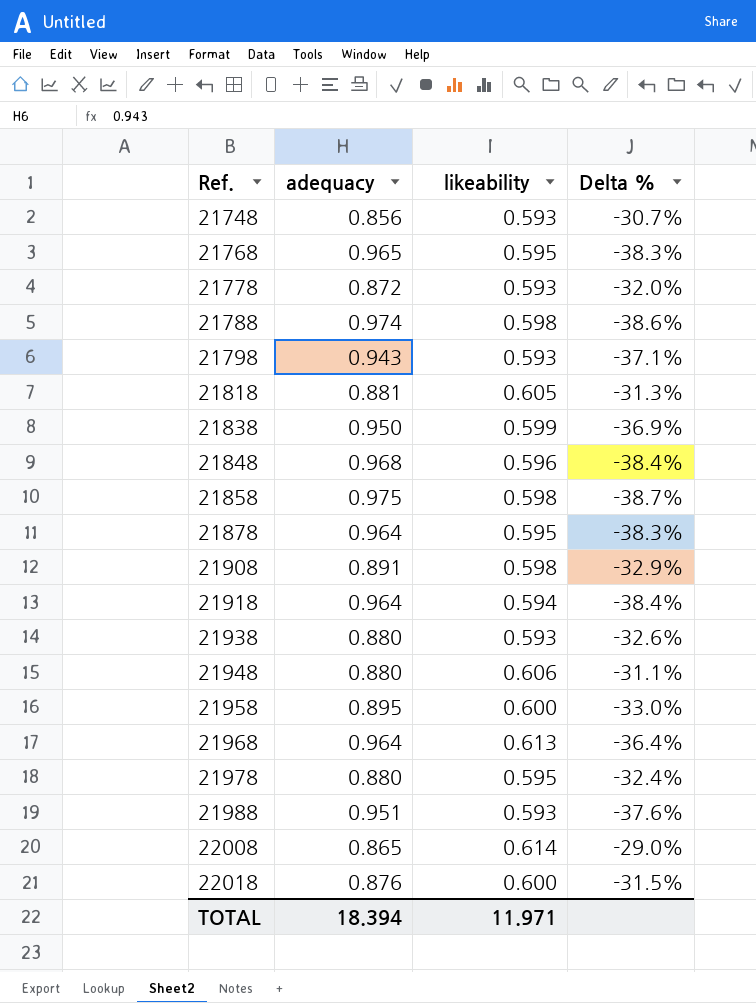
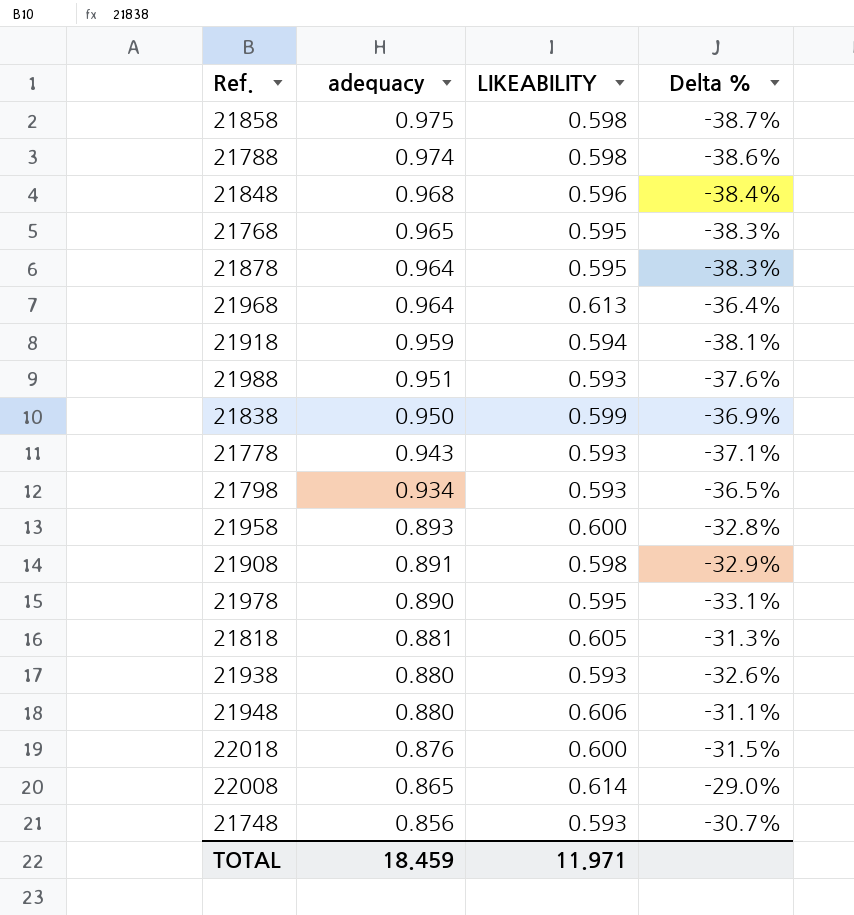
row order: Ref. ascending -> adequacy descending
column name: likeability -> LIKEABILITY
21918 | adequacy: 0.964 -> 0.959
21918 | Delta %: -38.4% -> -38.1%
21778 | adequacy: 0.872 -> 0.943
21778 | Delta %: -32.0% -> -37.1%
21798 | adequacy: 0.943 -> 0.934
21798 | Delta %: -37.1% -> -36.5%
21958 | adequacy: 0.895 -> 0.893
21958 | Delta %: -33.0% -> -32.8%
21978 | adequacy: 0.880 -> 0.890
21978 | Delta %: -32.4% -> -33.1%
TOTAL | adequacy: 18.394 -> 18.459

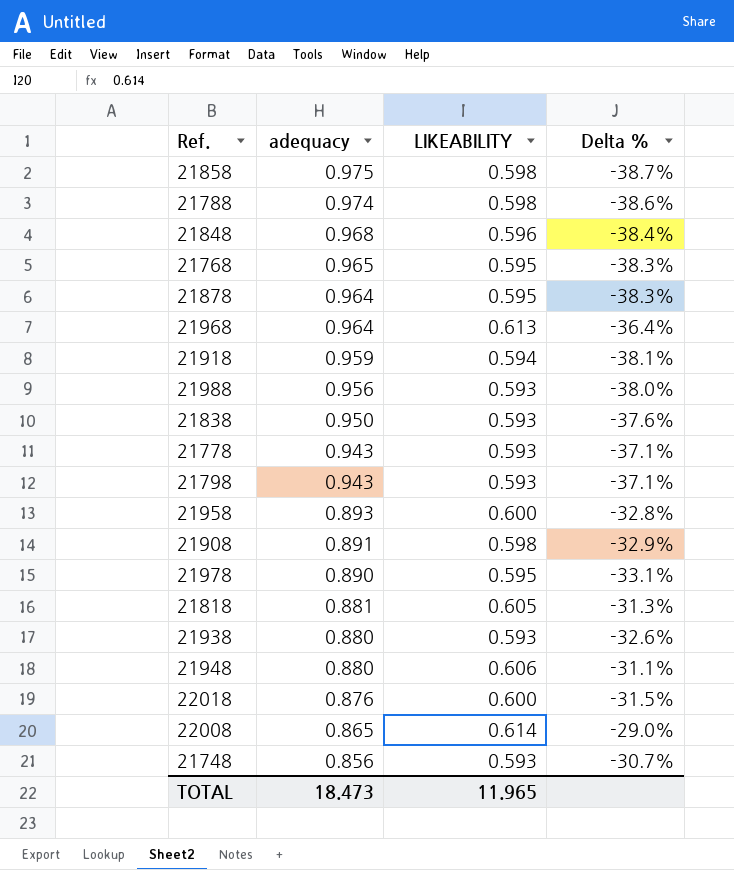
21988 | adequacy: 0.951 -> 0.956
21988 | Delta %: -37.6% -> -38.0%
21838 | LIKEABILITY: 0.599 -> 0.593
21838 | Delta %: -36.9% -> -37.6%
21798 | adequacy: 0.934 -> 0.943
21798 | Delta %: -36.5% -> -37.1%
TOTAL | adequacy: 18.459 -> 18.473
TOTAL | LIKEABILITY: 11.971 -> 11.965

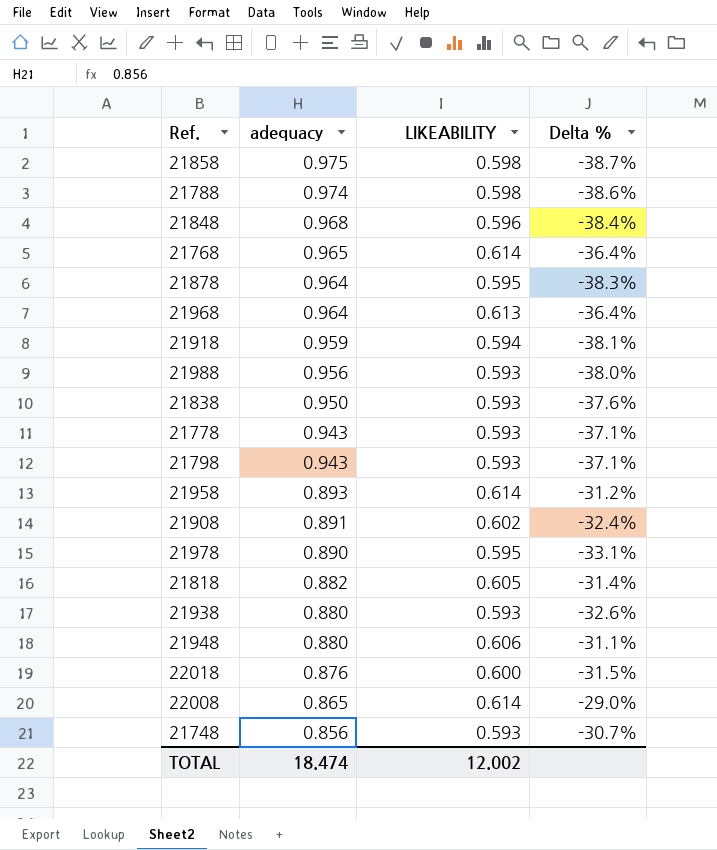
21768 | LIKEABILITY: 0.595 -> 0.614
21768 | Delta %: -38.3% -> -36.4%
21958 | LIKEABILITY: 0.600 -> 0.614
21958 | Delta %: -32.8% -> -31.2%
21908 | LIKEABILITY: 0.598 -> 0.602
21908 | Delta %: -32.9% -> -32.4%
21818 | adequacy: 0.881 -> 0.882
21818 | Delta %: -31.3% -> -31.4%
TOTAL | adequacy: 18.473 -> 18.474
TOTAL | LIKEABILITY: 11.965 -> 12.002

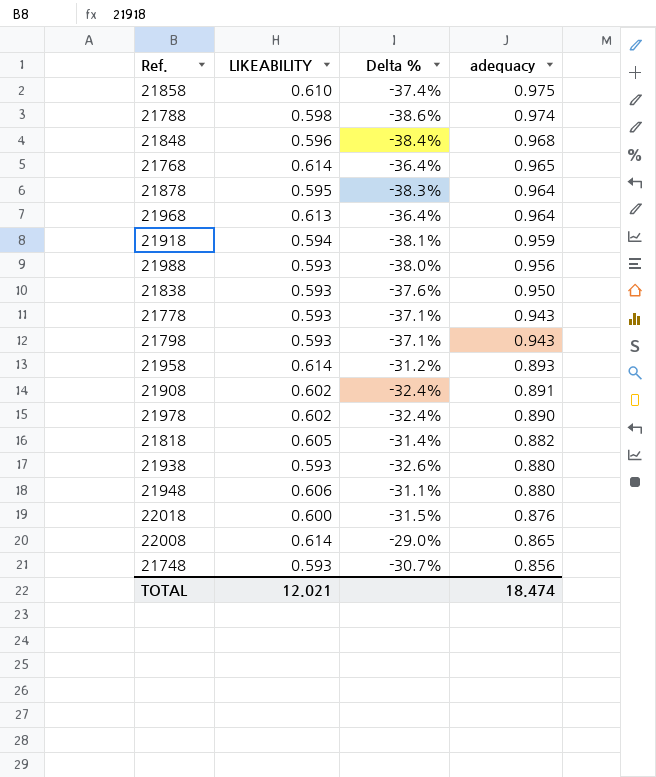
column adequacy | position: 2 -> 4
21858 | LIKEABILITY: 0.598 -> 0.610
21858 | Delta %: -38.7% -> -37.4%
21978 | LIKEABILITY: 0.595 -> 0.602
21978 | Delta %: -33.1% -> -32.4%
TOTAL | LIKEABILITY: 12.002 -> 12.021

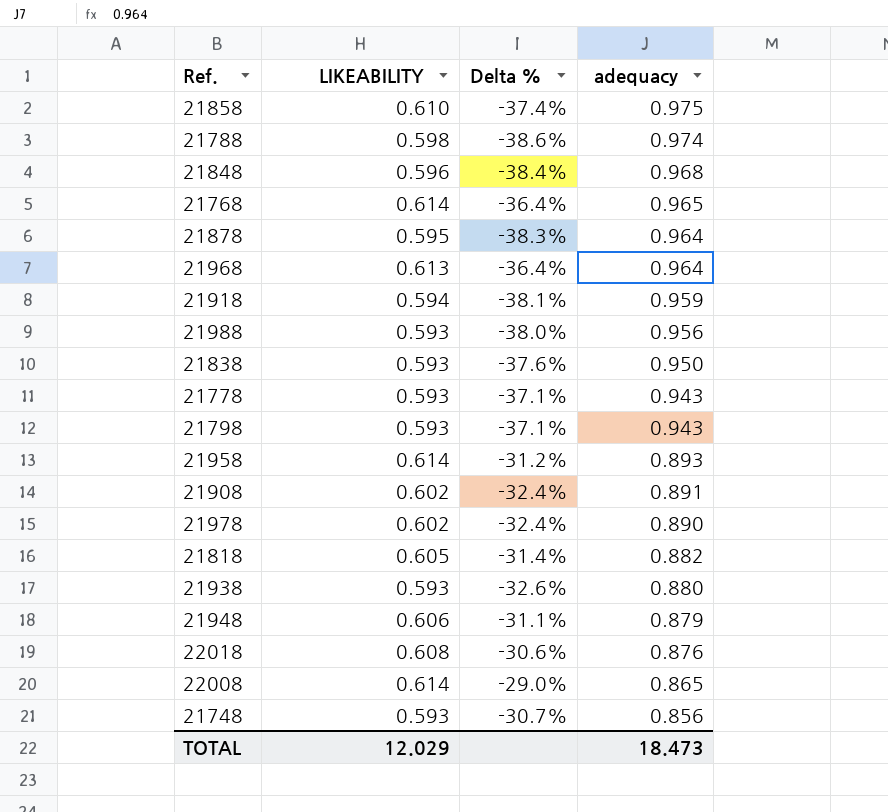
21948 | adequacy: 0.880 -> 0.879
22018 | LIKEABILITY: 0.600 -> 0.608
22018 | Delta %: -31.5% -> -30.6%
TOTAL | LIKEABILITY: 12.021 -> 12.029
TOTAL | adequacy: 18.474 -> 18.473

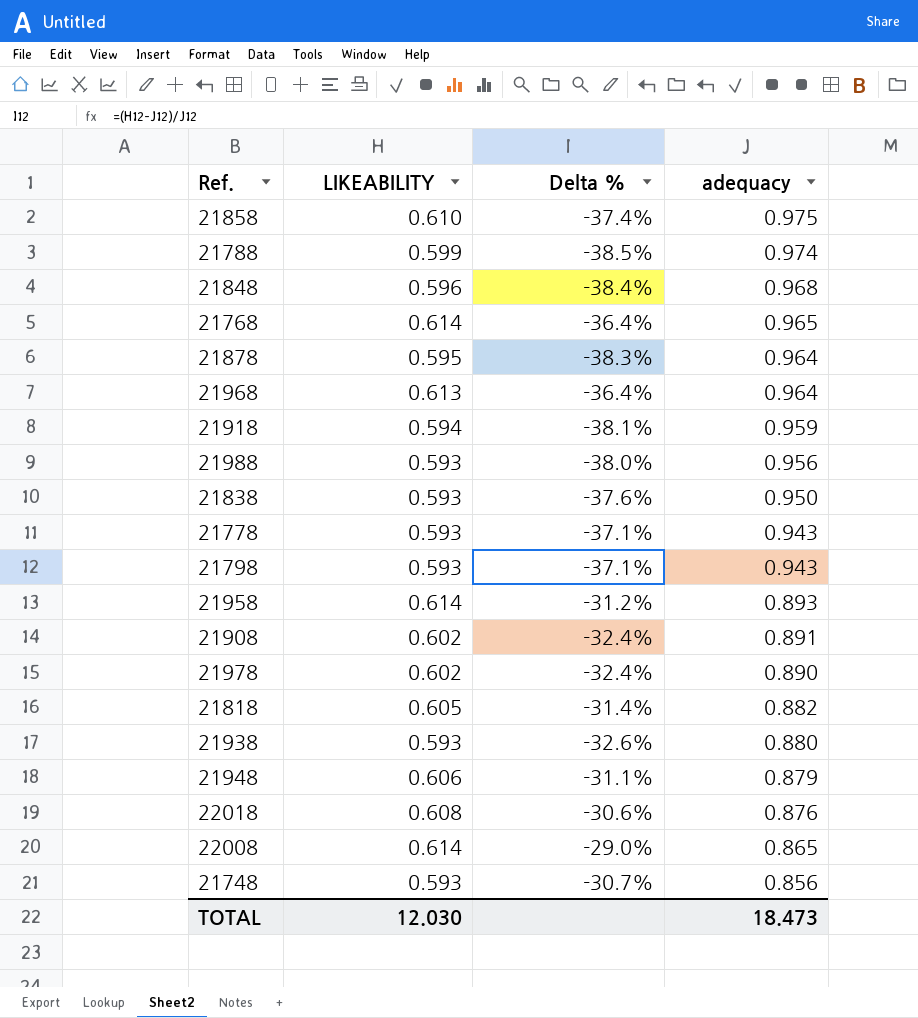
21788 | LIKEABILITY: 0.598 -> 0.599
21788 | Delta %: -38.6% -> -38.5%
TOTAL | LIKEABILITY: 12.029 -> 12.030

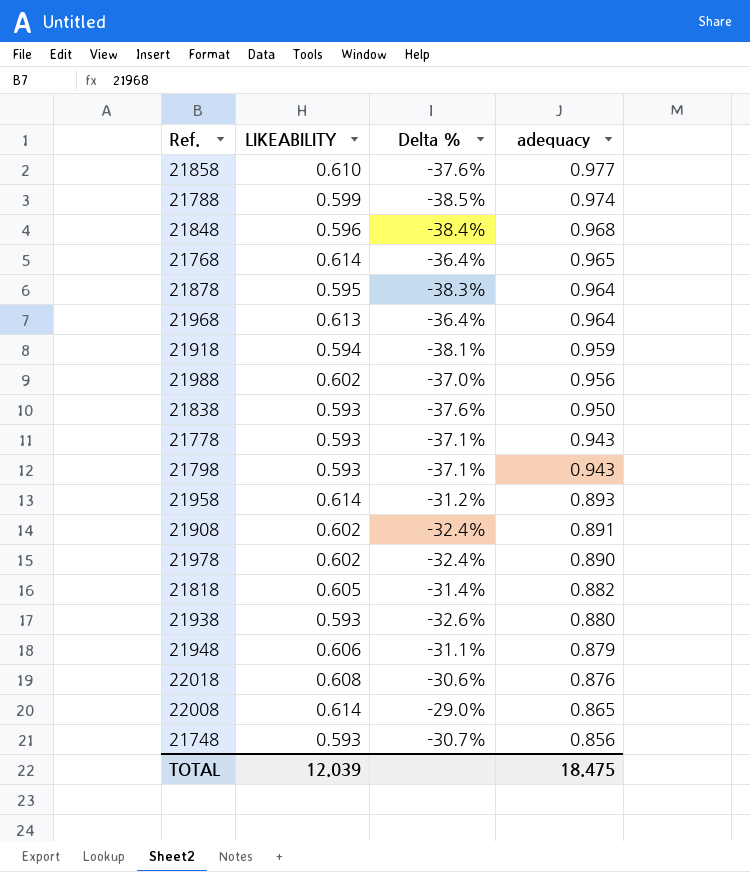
21858 | Delta %: -37.4% -> -37.6%
21858 | adequacy: 0.975 -> 0.977
21988 | LIKEABILITY: 0.593 -> 0.602
21988 | Delta %: -38.0% -> -37.0%
TOTAL | LIKEABILITY: 12.030 -> 12.039
TOTAL | adequacy: 18.473 -> 18.475

